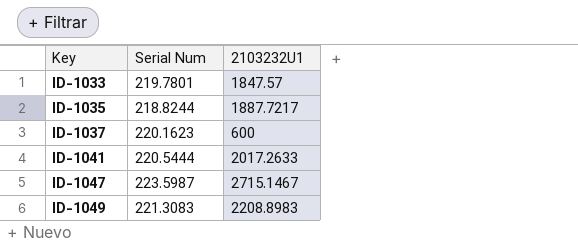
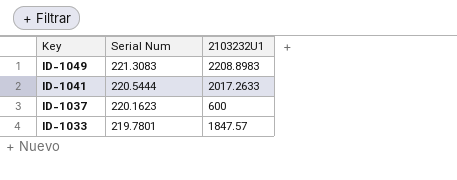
row order: Key ascending -> Key descending
row ID-1035: 218.8244 | 1887.7217 -> none
row ID-1047: 223.5987 | 2715.1467 -> none

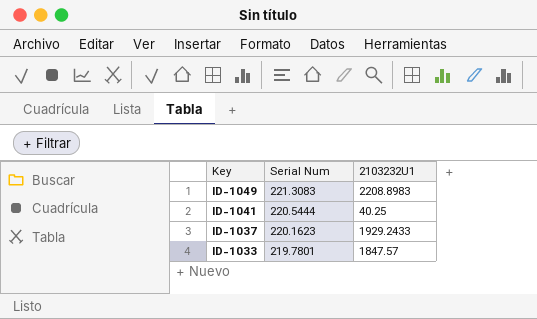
ID-1041 | 2103232U1: 2017.2633 -> 40.25
ID-1037 | 2103232U1: 600 -> 1929.2433

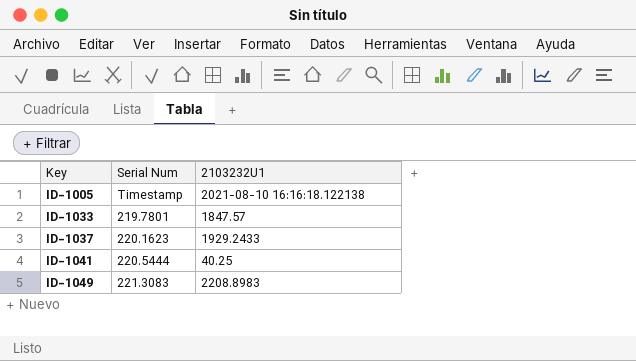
row order: Key descending -> Key ascending
row ID-1005: none -> Timestamp | 2021-08-10 16:16:18.122138

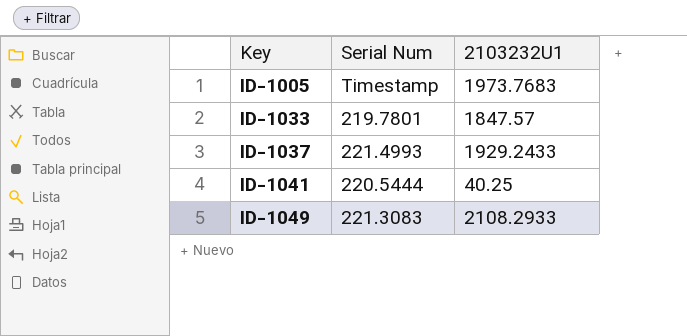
ID-1005 | 2103232U1: 2021-08-10 16:16:18.122138 -> 1973.7683
ID-1037 | Serial Num: 220.1623 -> 221.4993
ID-1049 | 2103232U1: 2208.8983 -> 2108.2933

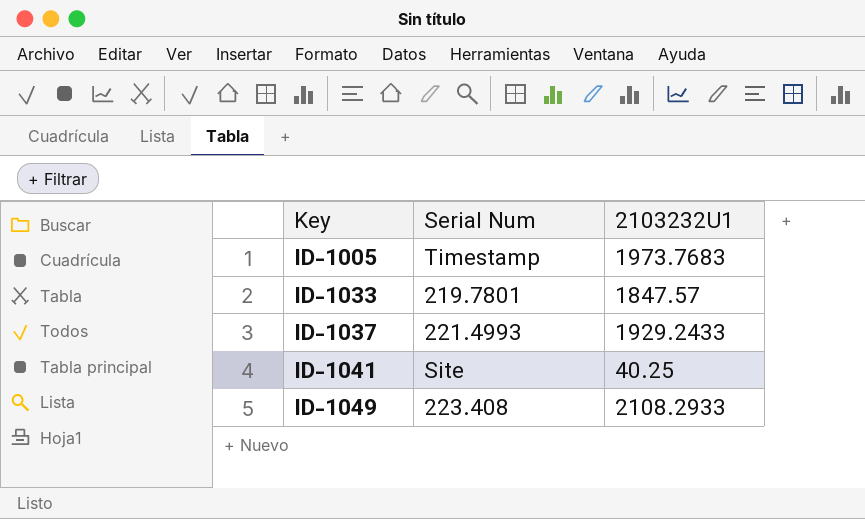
ID-1041 | Serial Num: 220.5444 -> Site
ID-1049 | Serial Num: 221.3083 -> 223.408

